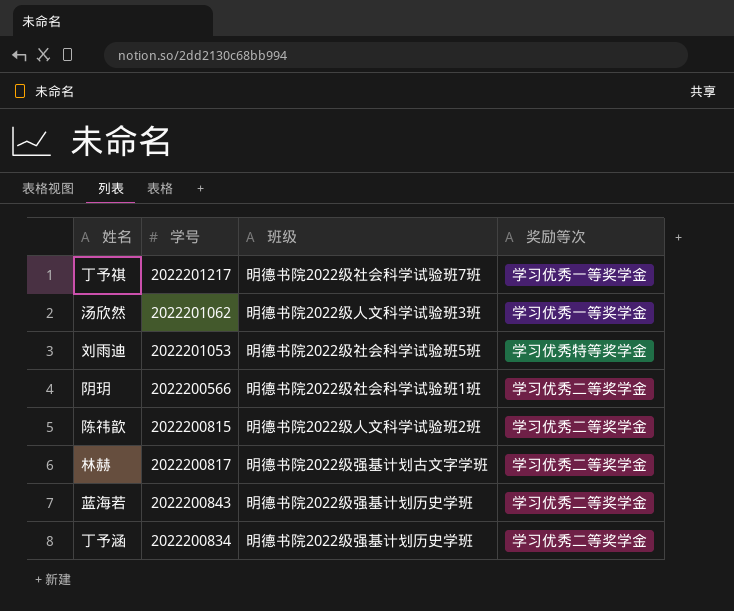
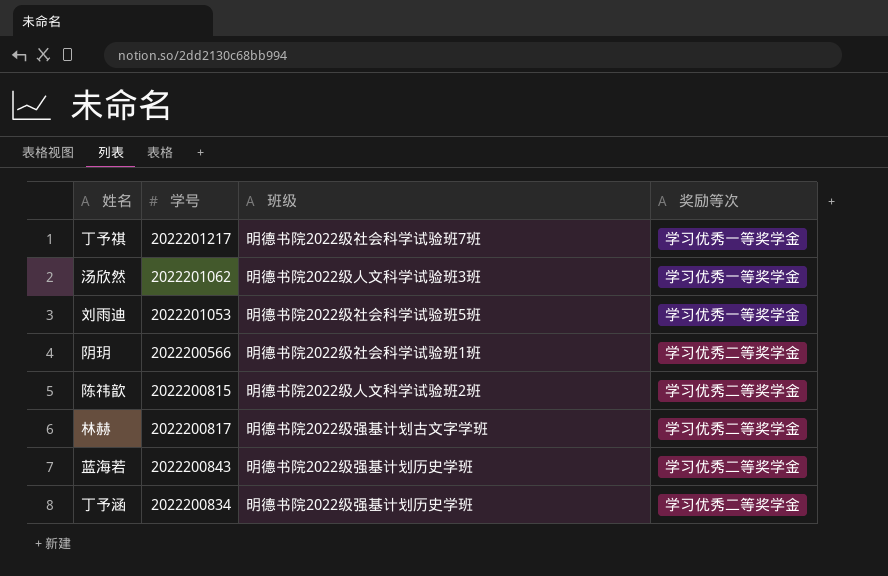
刘雨迪 | 奖励等次: 学习优秀特等奖学金 -> 学习优秀一等奖学金

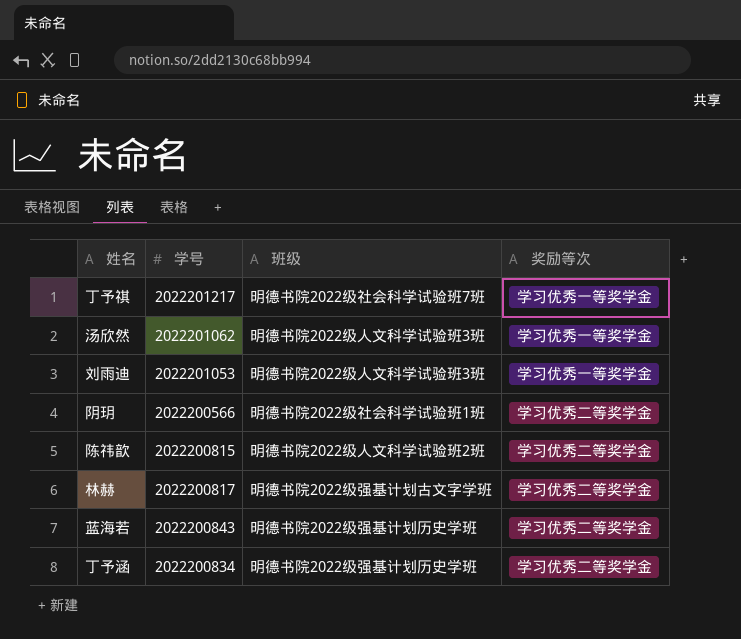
刘雨迪 | 班级: 明德书院2022级社会科学试验班5班 -> 明德书院2022级人文科学试验班3班

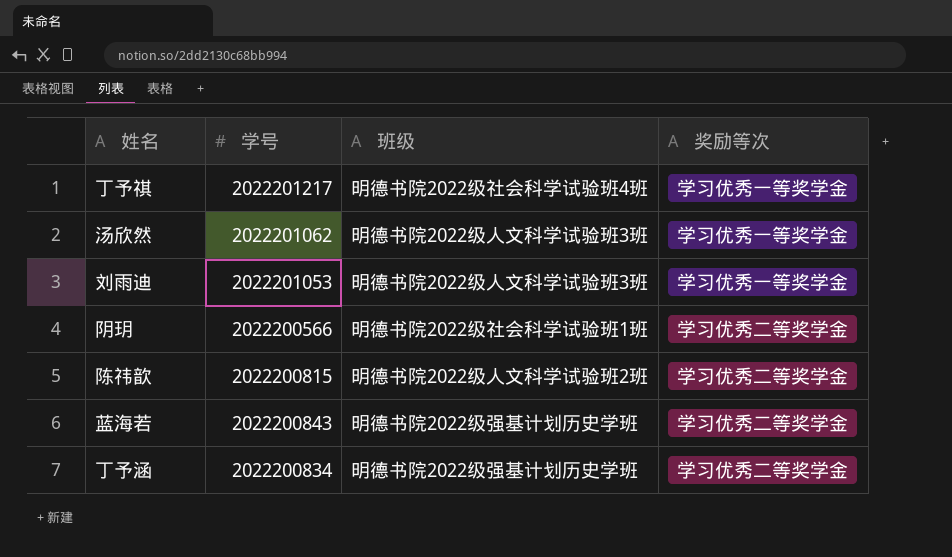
row 林赫: 2022200817 | 明德书院2022级强基计划古文字学班 | 学习优秀二等奖学金 -> none
丁予祺 | 班级: 明德书院2022级社会科学试验班7班 -> 明德书院2022级社会科学试验班4班

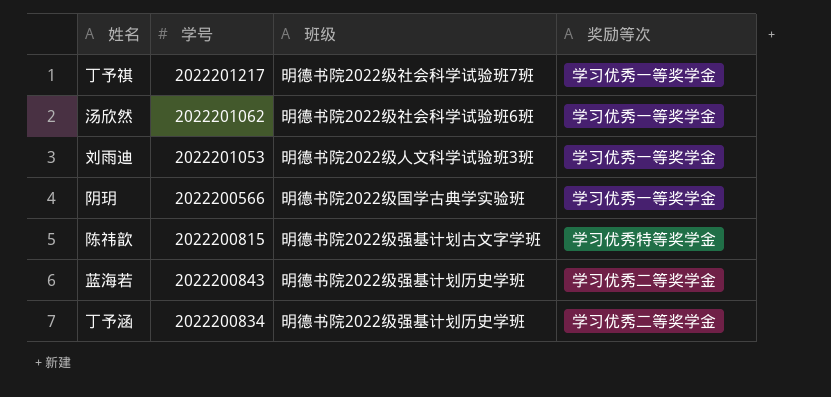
丁予祺 | 班级: 明德书院2022级社会科学试验班4班 -> 明德书院2022级社会科学试验班7班
汤欣然 | 班级: 明德书院2022级人文科学试验班3班 -> 明德书院2022级社会科学试验班6班
阴玥 | 班级: 明德书院2022级社会科学试验班1班 -> 明德书院2022级国学古典学实验班
阴玥 | 奖励等次: 学习优秀二等奖学金 -> 学习优秀一等奖学金
陈祎歆 | 班级: 明德书院2022级人文科学试验班2班 -> 明德书院2022级强基计划古文字学班
陈祎歆 | 奖励等次: 学习优秀二等奖学金 -> 学习优秀特等奖学金

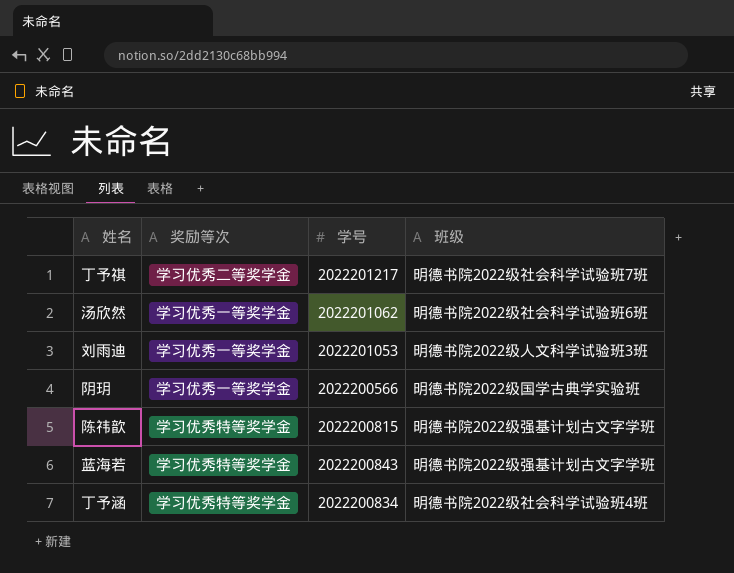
column 奖励等次 | position: 4 -> 2
丁予祺 | 奖励等次: 学习优秀一等奖学金 -> 学习优秀二等奖学金
蓝海若 | 奖励等次: 学习优秀二等奖学金 -> 学习优秀特等奖学金
蓝海若 | 班级: 明德书院2022级强基计划历史学班 -> 明德书院2022级强基计划古文字学班
丁予涵 | 奖励等次: 学习优秀二等奖学金 -> 学习优秀特等奖学金
丁予涵 | 班级: 明德书院2022级强基计划历史学班 -> 明德书院2022级社会科学试验班4班

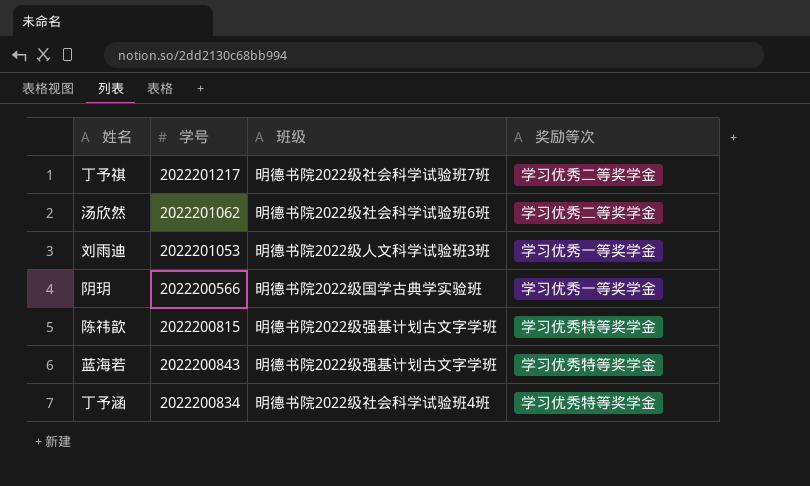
column 奖励等次 | position: 2 -> 4
汤欣然 | 奖励等次: 学习优秀一等奖学金 -> 学习优秀二等奖学金

